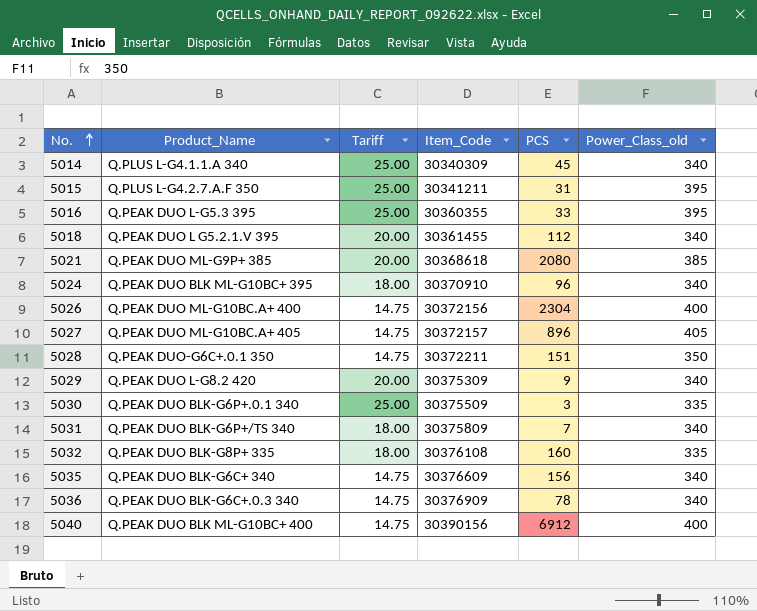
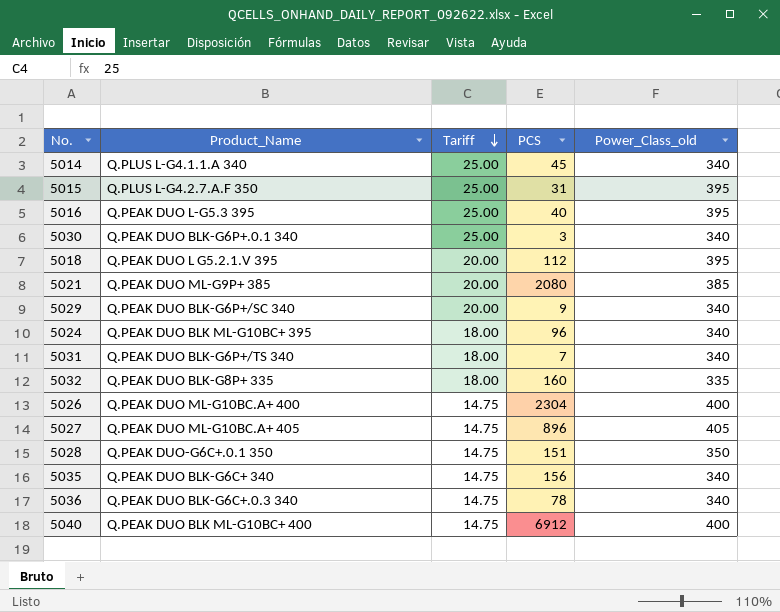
row order: No. ascending -> Tariff descending
column Item_Code | position: 4 -> none
5016 | PCS: 33 -> 40
5030 | Power_Class_old: 335 -> 340
5018 | Power_Class_old: 340 -> 395
5029 | Product_Name: Q.PEAK DUO L-G8.2 420 -> Q.PEAK DUO BLK-G6P+/SC 340

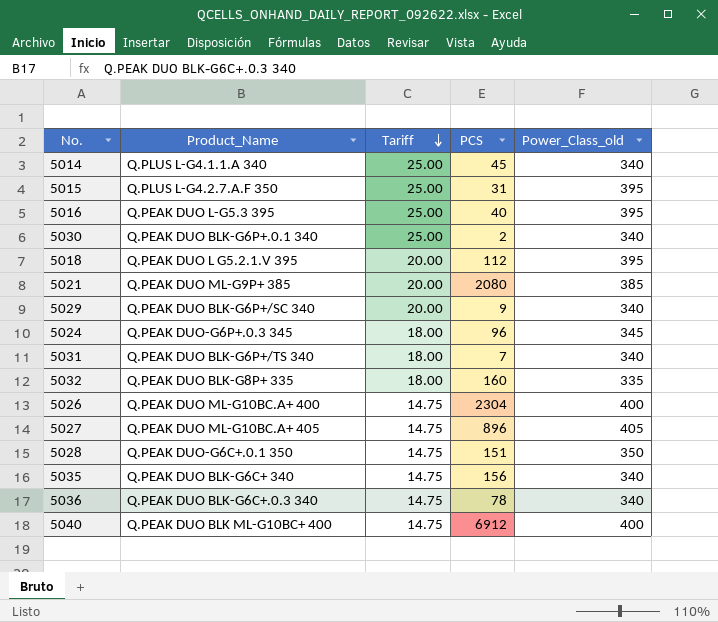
5030 | PCS: 3 -> 2
5024 | Product_Name: Q.PEAK DUO BLK ML-G10BC+ 395 -> Q.PEAK DUO-G6P+.0.3 345
5024 | Power_Class_old: 340 -> 345

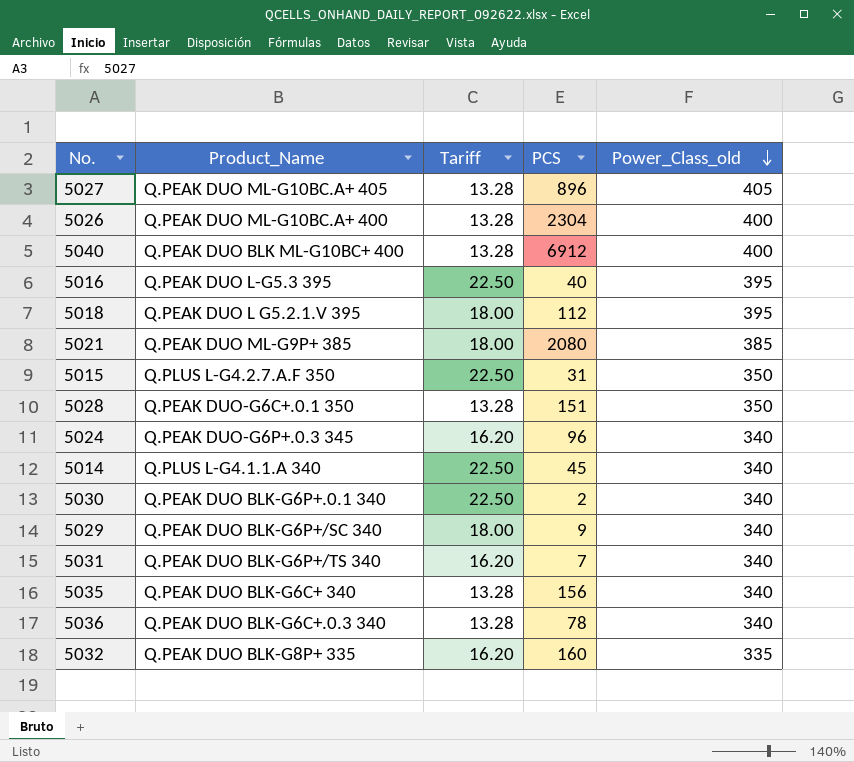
row order: Tariff descending -> Power_Class_old descending
5027 | Tariff: 14.75 -> 13.28
5026 | Tariff: 14.75 -> 13.28
5040 | Tariff: 14.75 -> 13.28
5016 | Tariff: 25.00 -> 22.50
5018 | Tariff: 20.00 -> 18.00
5021 | Tariff: 20.00 -> 18.00
5015 | Tariff: 25.00 -> 22.50
5015 | Power_Class_old: 395 -> 350
5028 | Tariff: 14.75 -> 13.28
5024 | Tariff: 18.00 -> 16.20
5024 | Power_Class_old: 345 -> 340
5014 | Tariff: 25.00 -> 22.50
5030 | Tariff: 25.00 -> 22.50
5029 | Tariff: 20.00 -> 18.00
5031 | Tariff: 18.00 -> 16.20
5035 | Tariff: 14.75 -> 13.28
5036 | Tariff: 14.75 -> 13.28
5032 | Tariff: 18.00 -> 16.20

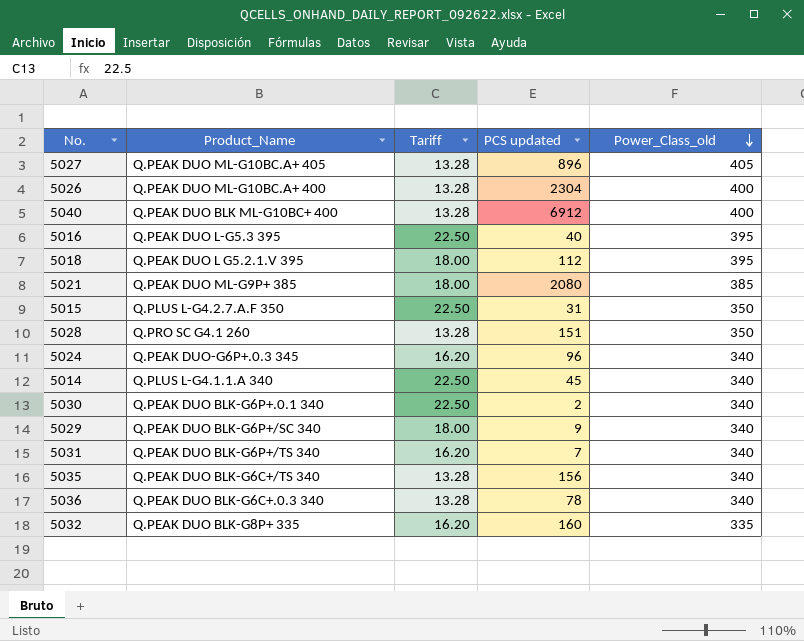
column name: PCS -> PCS updated
5028 | Product_Name: Q.PEAK DUO-G6C+.0.1 350 -> Q.PRO SC G4.1 260
5035 | Product_Name: Q.PEAK DUO BLK-G6C+ 340 -> Q.PEAK DUO BLK-G6C+/TS 340

